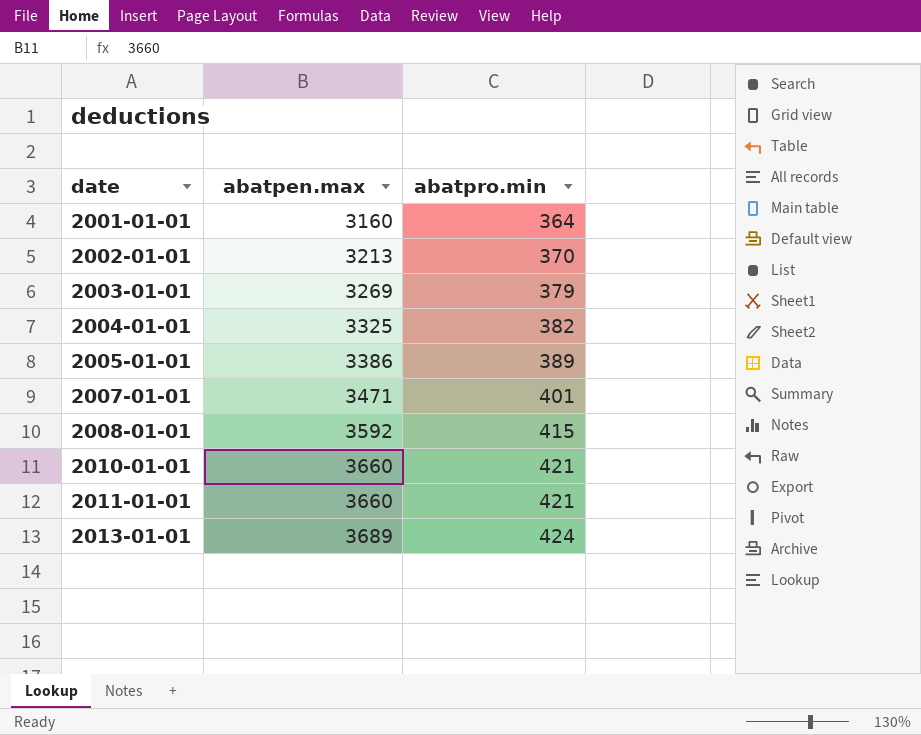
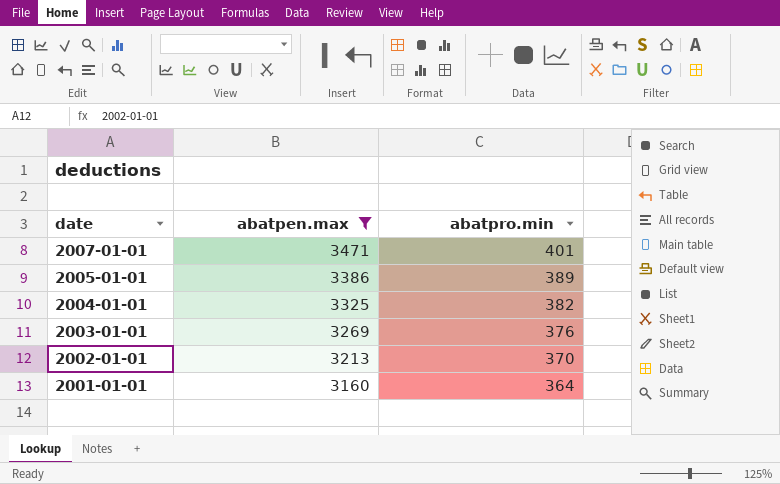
filter: none -> abatpen.max <= 3471
row order: date ascending -> date descending
2003-01-01 | abatpro.min: 379 -> 376

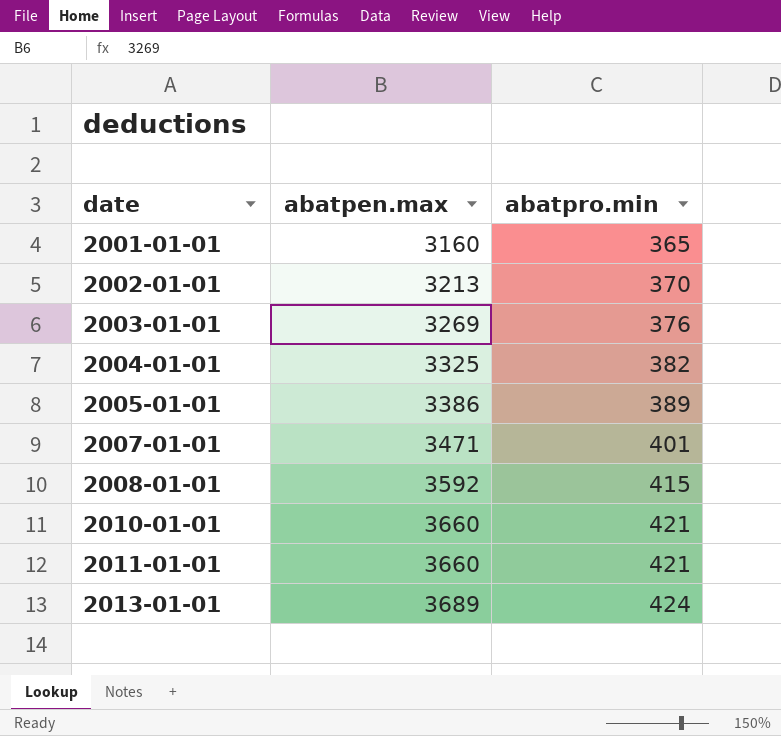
filter: abatpen.max <= 3471 -> none
row order: date descending -> date ascending
2001-01-01 | abatpro.min: 364 -> 365

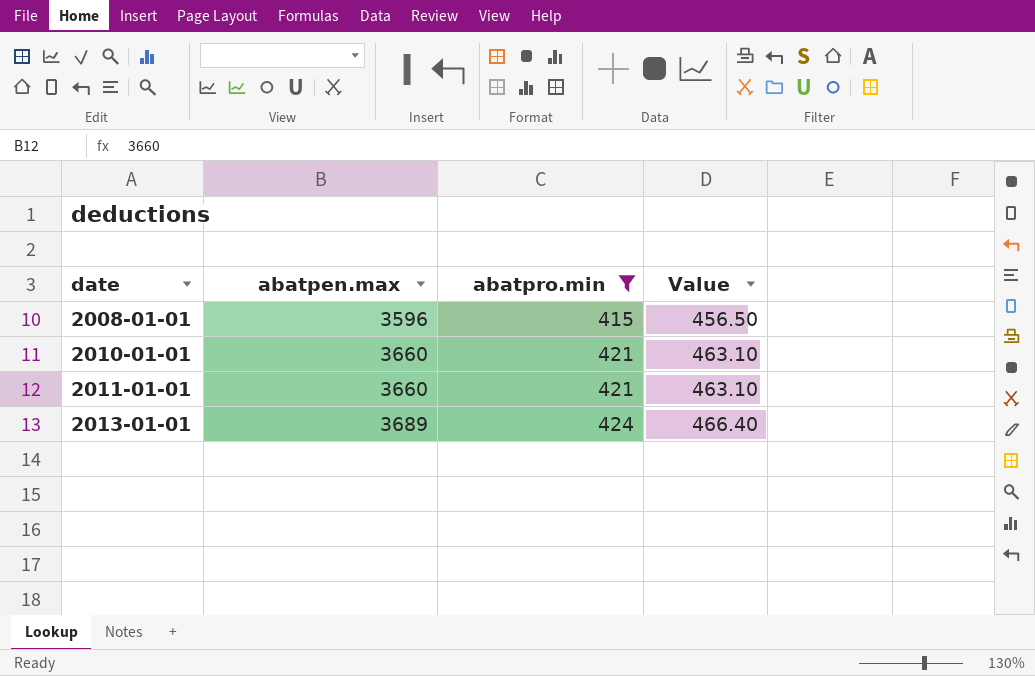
filter: none -> abatpro.min >= 415
column Value | formula: none -> [abatpro.min] * 1.1
2008-01-01 | abatpen.max: 3592 -> 3596

